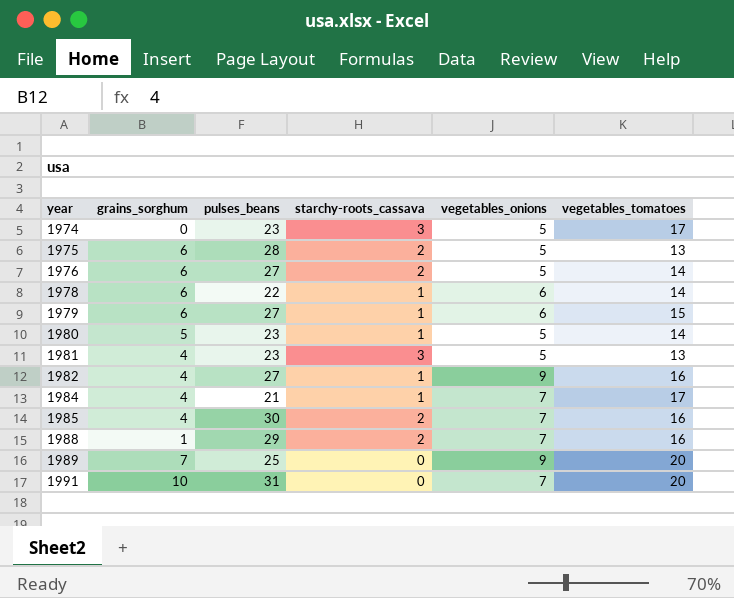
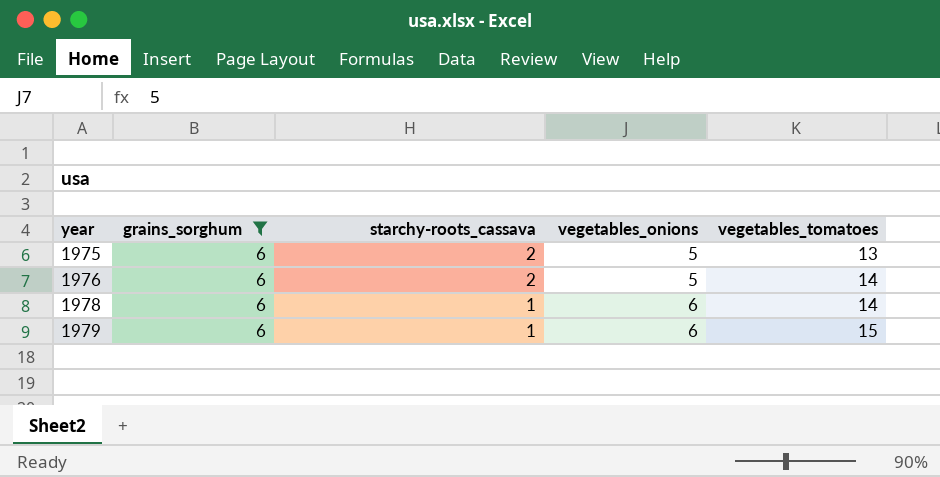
filter: none -> grains_sorghum = 6
column pulses_beans | position: 3 -> none

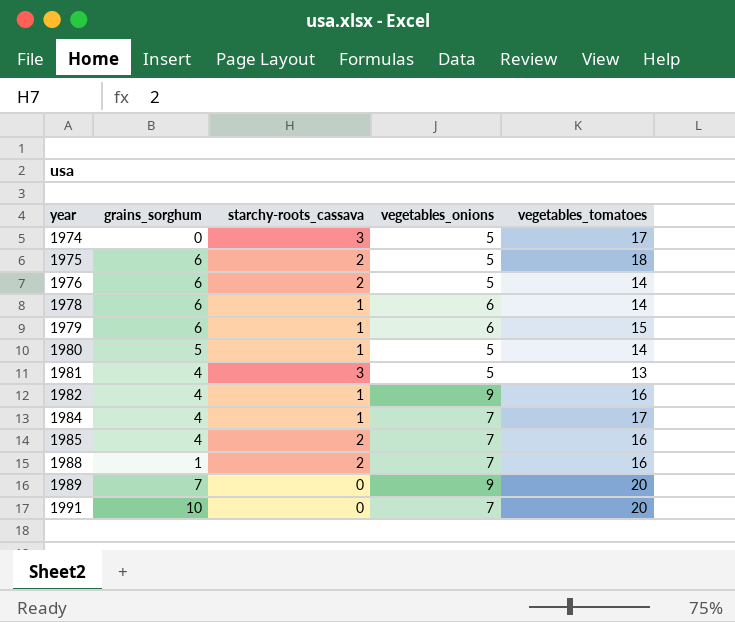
filter: grains_sorghum = 6 -> none
1975 | vegetables_tomatoes: 13 -> 18

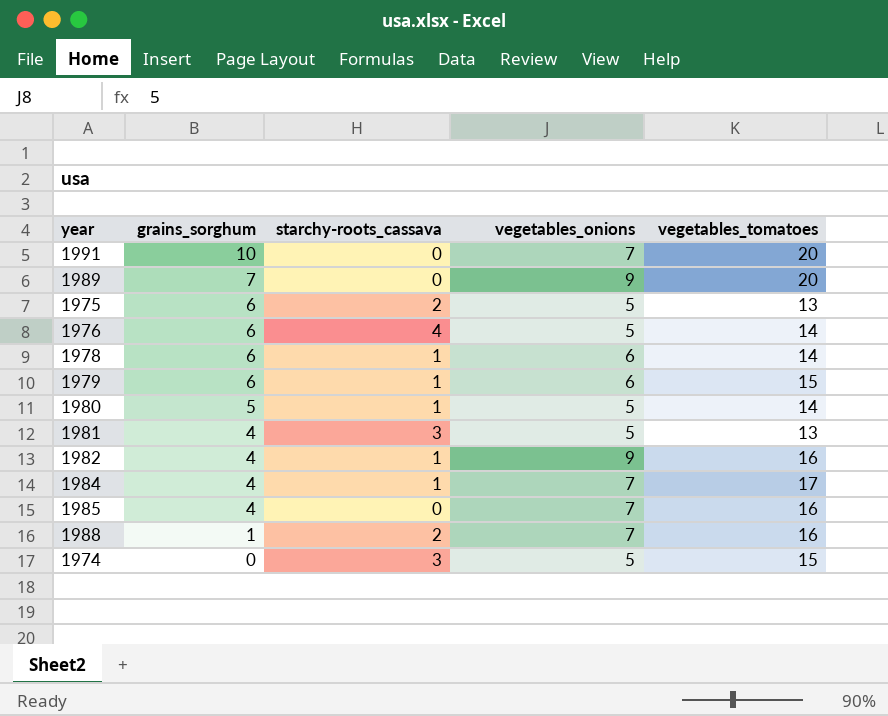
row order: year ascending -> grains_sorghum descending
1975 | vegetables_tomatoes: 18 -> 13
1976 | starchy-roots_cassava: 2 -> 4
1985 | starchy-roots_cassava: 2 -> 0
1974 | vegetables_tomatoes: 17 -> 15

